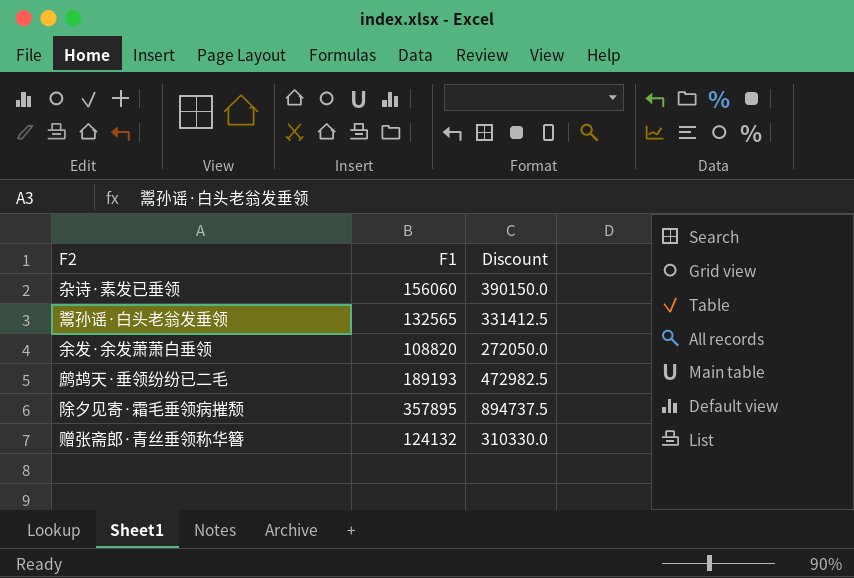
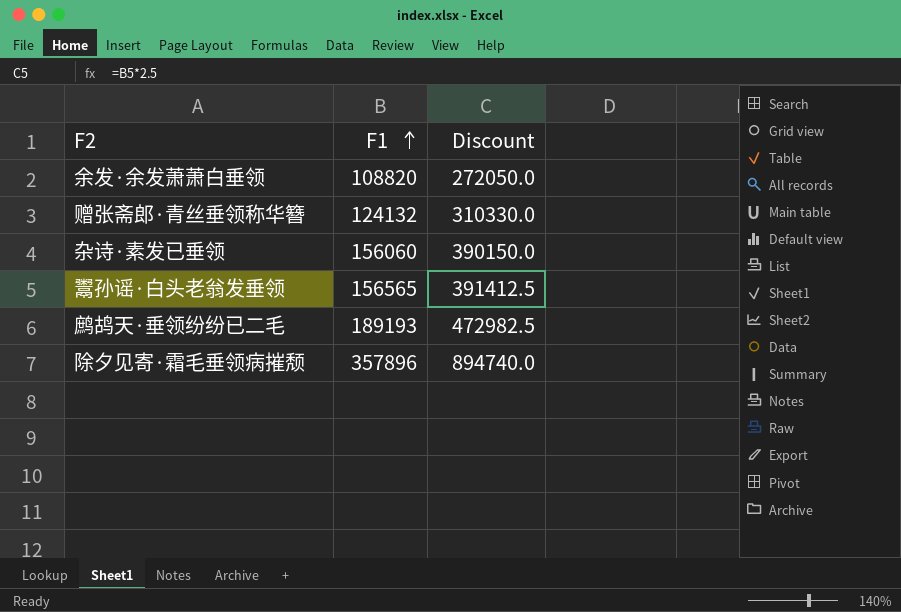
row order: none -> F1 ascending
鬻孙谣·白头老翁发垂领 | F1: 132565 -> 156565
鬻孙谣·白头老翁发垂领 | Discount: 331412.5 -> 391412.5
除夕见寄·霜毛垂领病摧颓 | F1: 357895 -> 357896
除夕见寄·霜毛垂领病摧颓 | Discount: 894737.5 -> 894740.0

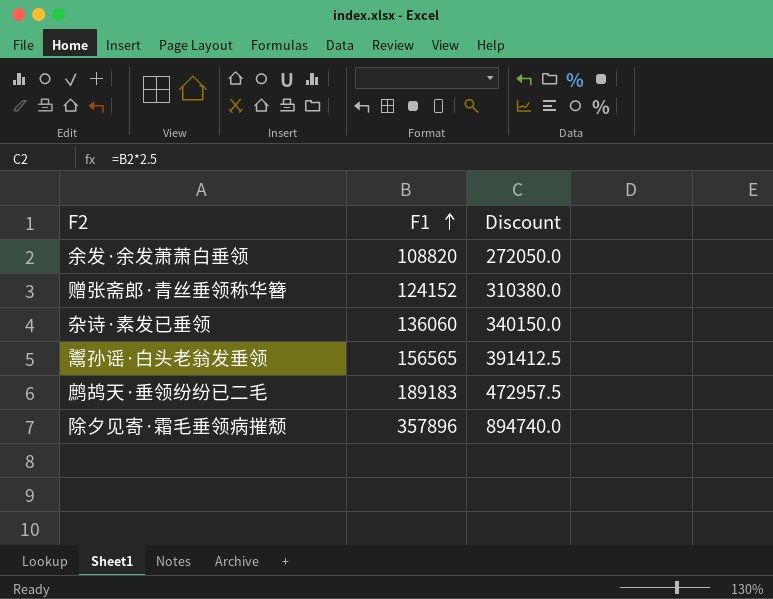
赠张斋郎·青丝垂领称华簪 | F1: 124132 -> 124152
赠张斋郎·青丝垂领称华簪 | Discount: 310330.0 -> 310380.0
杂诗·素发已垂领 | F1: 156060 -> 136060
杂诗·素发已垂领 | Discount: 390150.0 -> 340150.0
鹧鸪天·垂领纷纷已二毛 | F1: 189193 -> 189183
鹧鸪天·垂领纷纷已二毛 | Discount: 472982.5 -> 472957.5

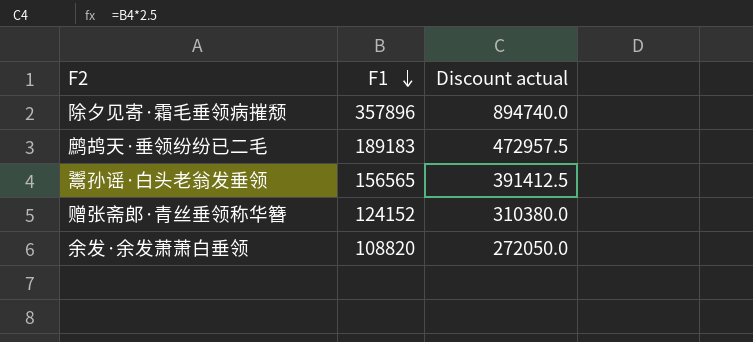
row order: F1 ascending -> F1 descending
column name: Discount -> Discount actual
row 杂诗·素发已垂领: 136060 | 340150.0 -> none

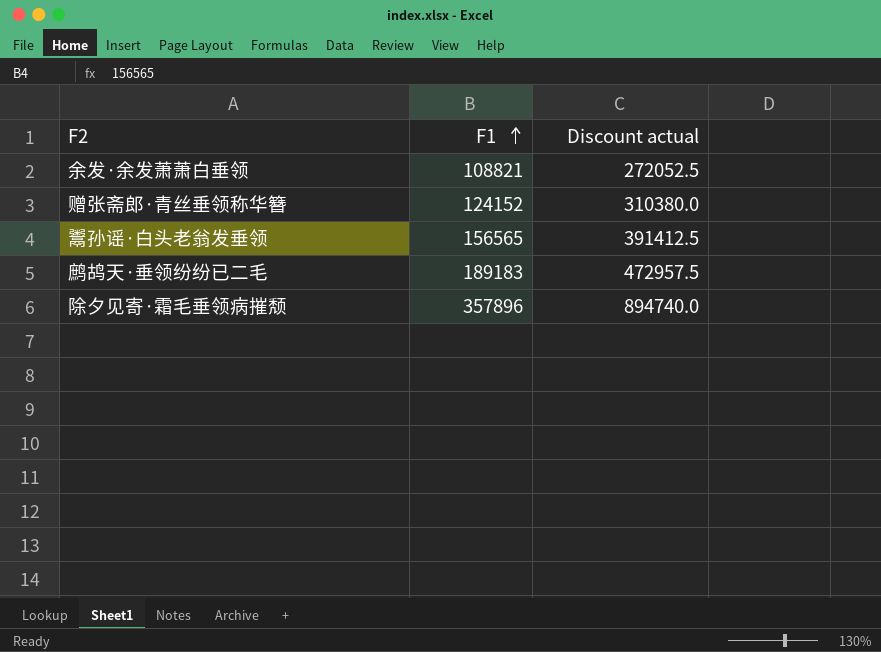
row order: F1 descending -> F1 ascending
余发·余发萧萧白垂领 | F1: 108820 -> 108821
余发·余发萧萧白垂领 | Discount actual: 272050.0 -> 272052.5

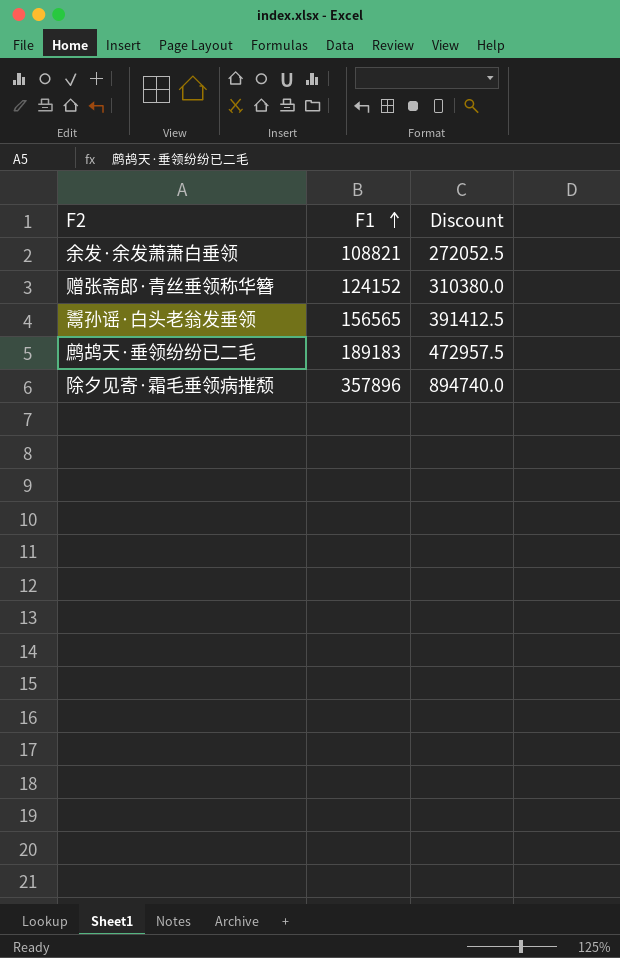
column name: Discount actual -> Discount

